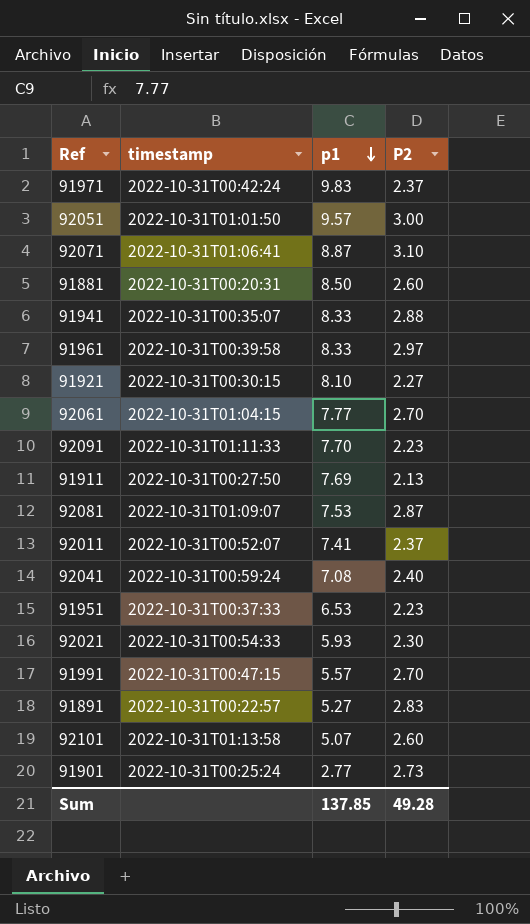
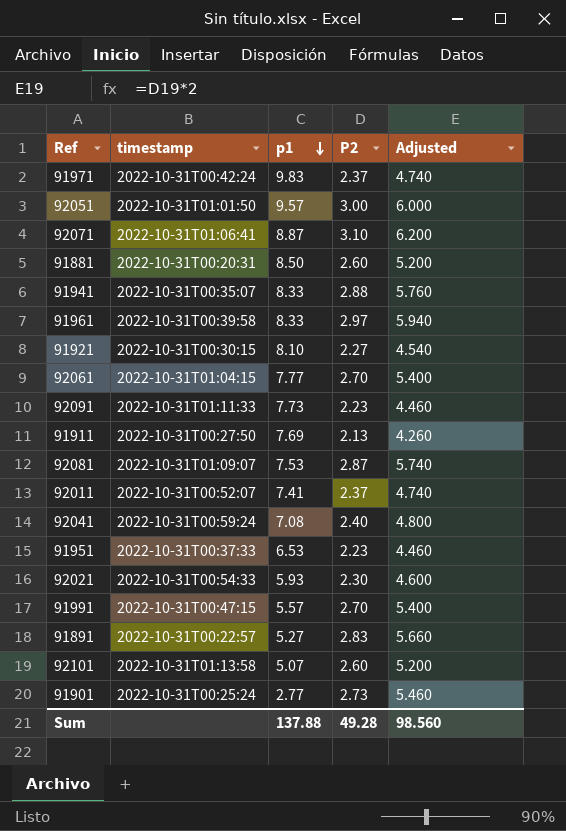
column Adjusted | formula: none -> [P2] * 2
92091 | p1: 7.70 -> 7.73
Sum | p1: 137.85 -> 137.88

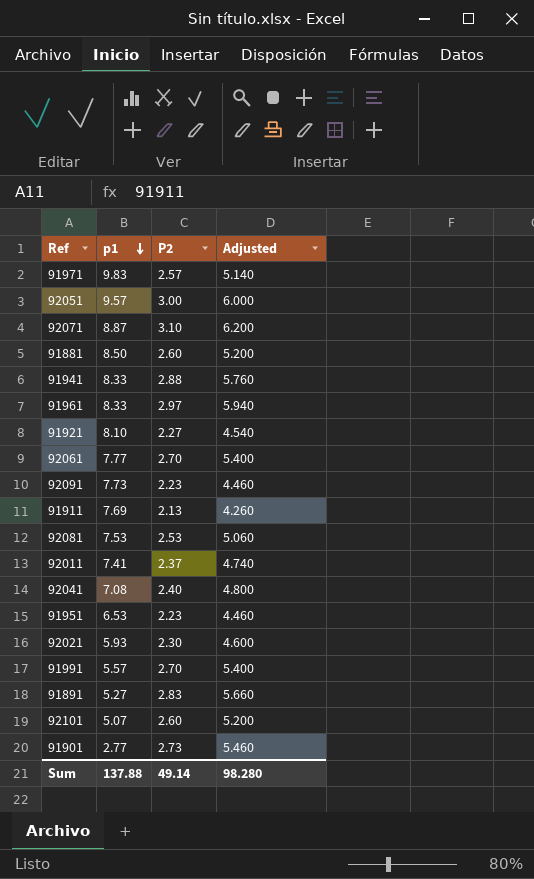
column timestamp | position: 2 -> none
91971 | P2: 2.37 -> 2.57
91971 | Adjusted: 4.740 -> 5.140
92081 | P2: 2.87 -> 2.53
92081 | Adjusted: 5.740 -> 5.060
Sum | P2: 49.28 -> 49.14
Sum | Adjusted: 98.560 -> 98.280

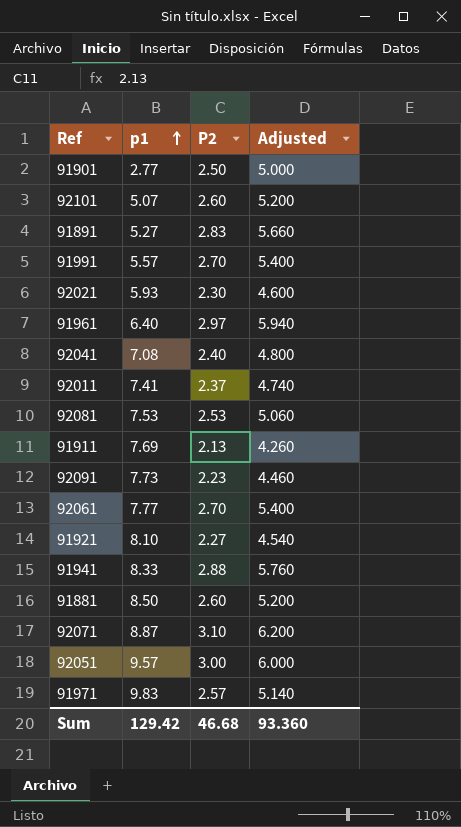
row order: p1 descending -> p1 ascending
row 91951: 6.53 | 2.23 | 4.460 -> none
91901 | P2: 2.73 -> 2.50
91901 | Adjusted: 5.460 -> 5.000
91961 | p1: 8.33 -> 6.40
Sum | p1: 137.88 -> 129.42
Sum | P2: 49.14 -> 46.68
Sum | Adjusted: 98.280 -> 93.360

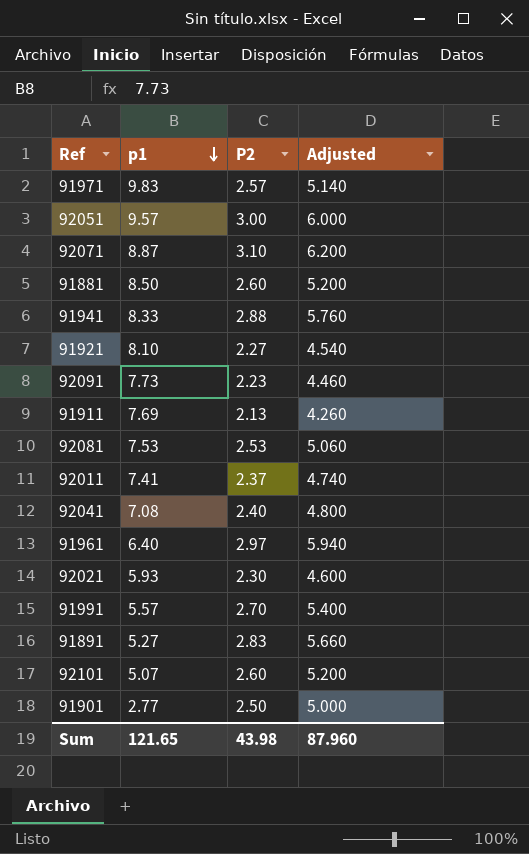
row order: p1 ascending -> p1 descending
row 92061: 7.77 | 2.70 | 5.400 -> none
Sum | p1: 129.42 -> 121.65
Sum | P2: 46.68 -> 43.98
Sum | Adjusted: 93.360 -> 87.960

